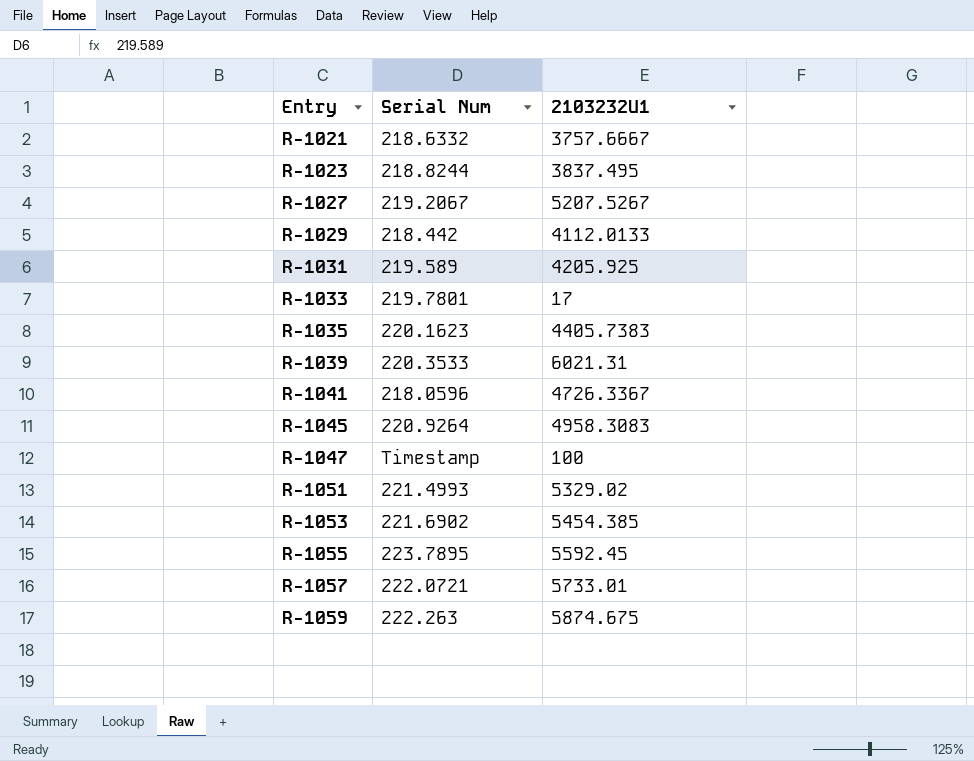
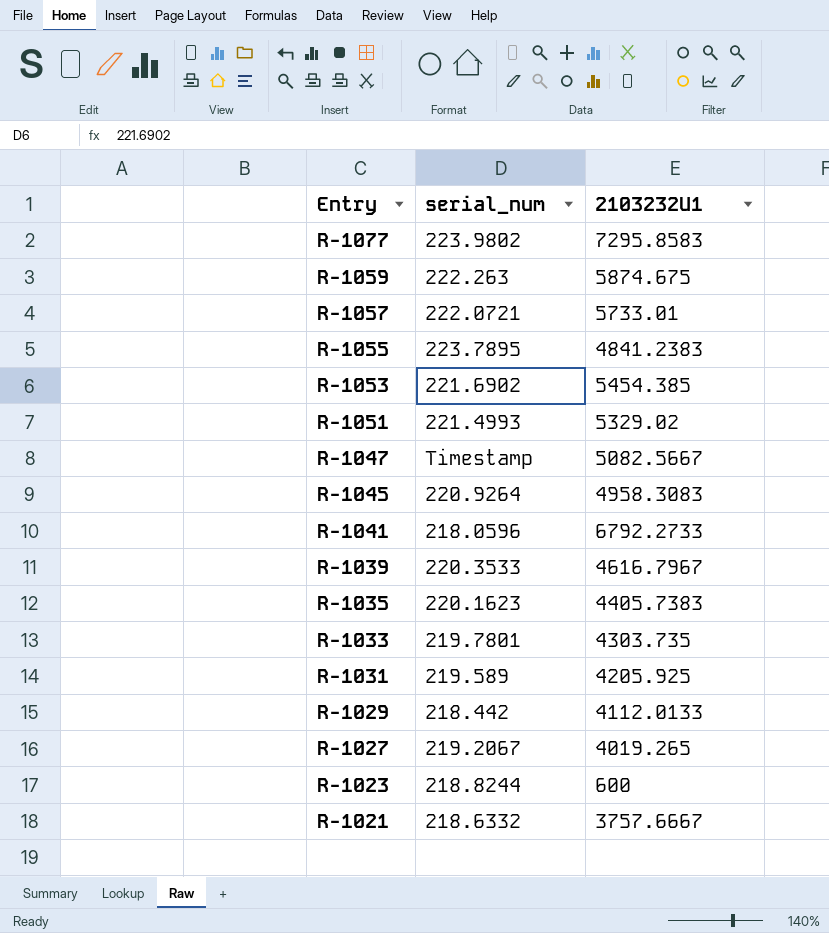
row order: Entry ascending -> Entry descending
column name: Serial Num -> serial_num
row R-1077: none -> 223.9802 | 7295.8583
R-1055 | 2103232U1: 5592.45 -> 4841.2383
R-1047 | 2103232U1: 100 -> 5082.5667
R-1041 | 2103232U1: 4726.3367 -> 6792.2733
R-1039 | 2103232U1: 6021.31 -> 4616.7967
R-1033 | 2103232U1: 17 -> 4303.735
R-1027 | 2103232U1: 5207.5267 -> 4019.265
R-1023 | 2103232U1: 3837.495 -> 600

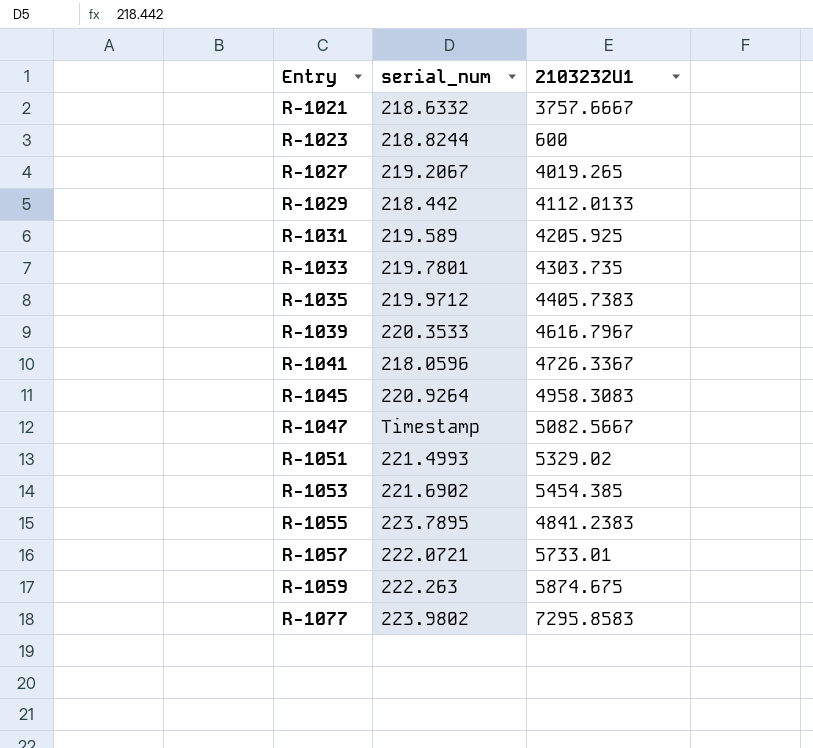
row order: Entry descending -> Entry ascending
R-1035 | serial_num: 220.1623 -> 219.9712
R-1041 | 2103232U1: 6792.2733 -> 4726.3367

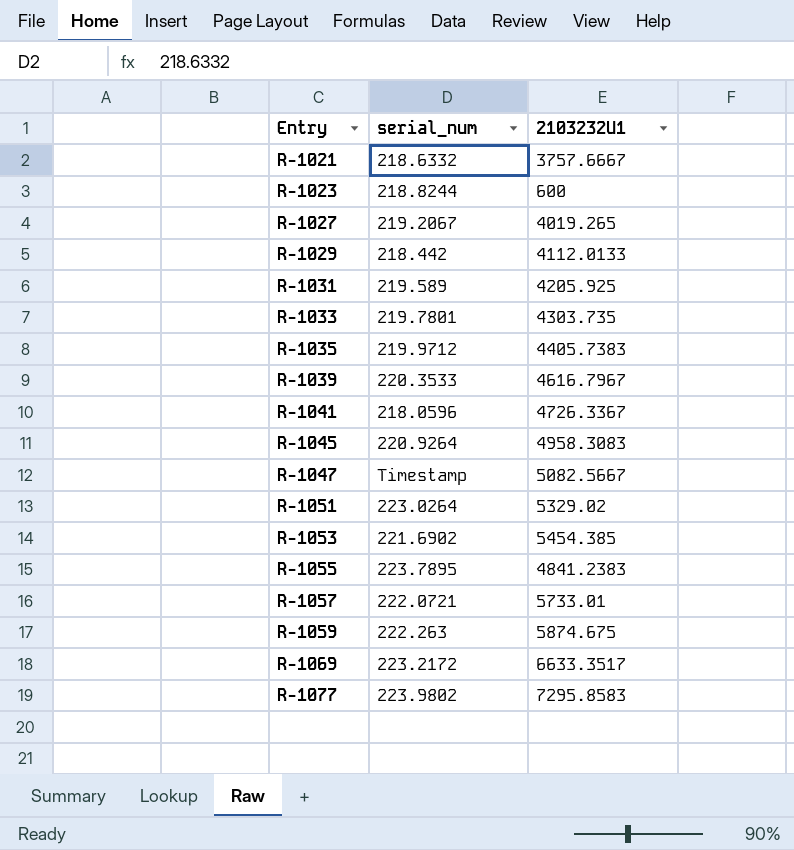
R-1051 | serial_num: 221.4993 -> 223.0264
row R-1069: none -> 223.2172 | 6633.3517

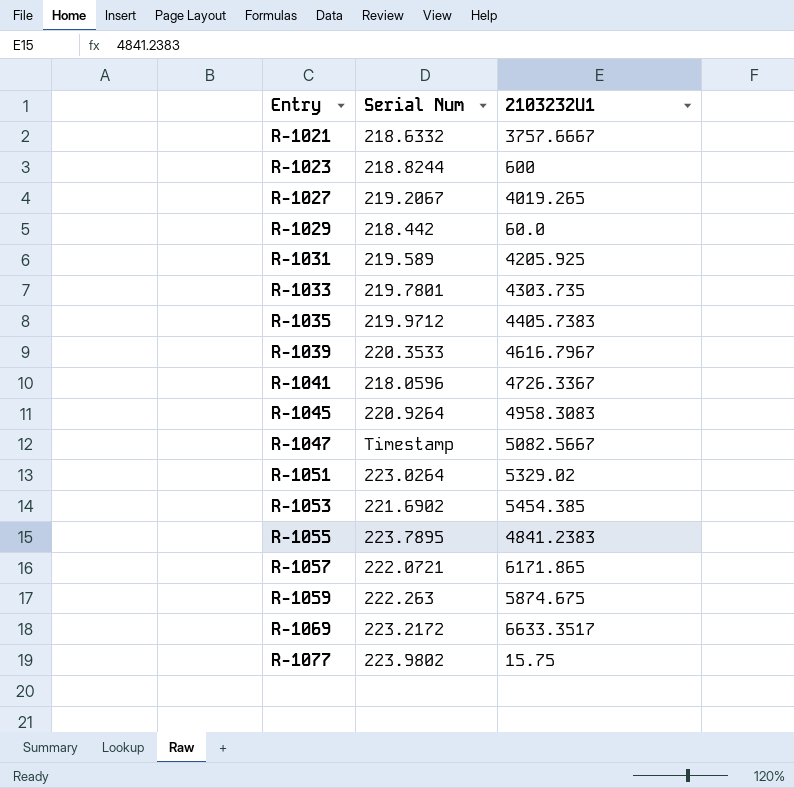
column name: serial_num -> Serial Num
R-1029 | 2103232U1: 4112.0133 -> 60.0
R-1057 | 2103232U1: 5733.01 -> 6171.865
R-1077 | 2103232U1: 7295.8583 -> 15.75

